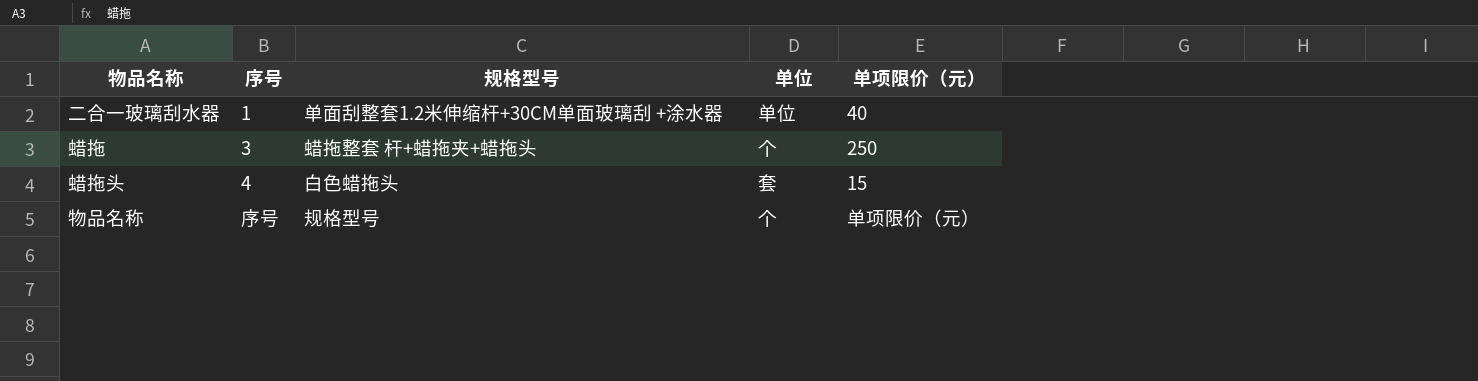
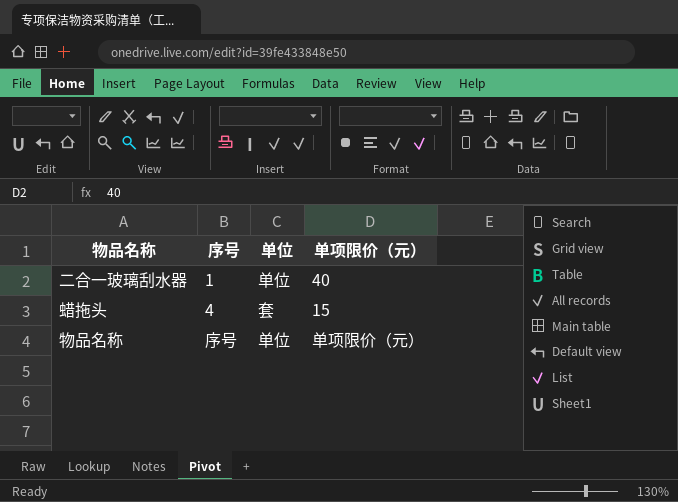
column 规格型号 | position: 3 -> none
row 蜡拖: 3 | 蜡拖整套 杆+蜡拖夹+蜡拖头 | 个 | 250 -> none
物品名称 | 单位: 个 -> 单位

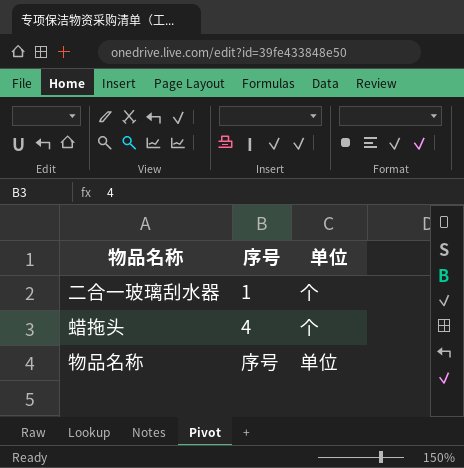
column 单项限价（元） | position: 4 -> none
二合一玻璃刮水器 | 单位: 单位 -> 个
蜡拖头 | 单位: 套 -> 个

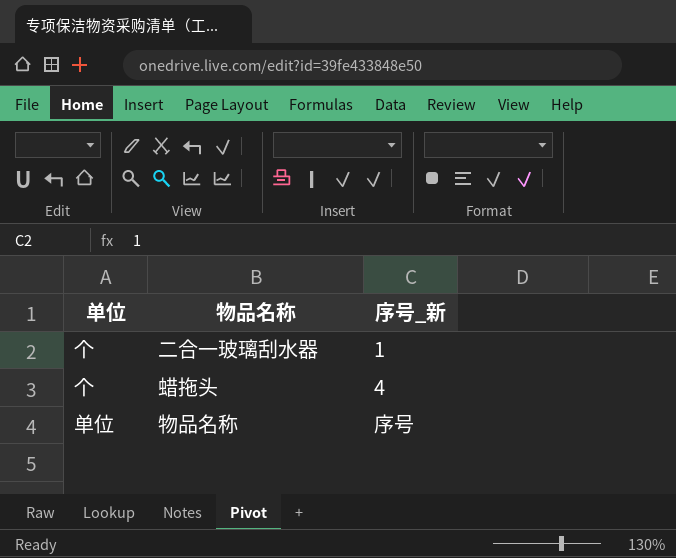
column 单位 | position: 3 -> 1
column name: 序号 -> 序号_新

